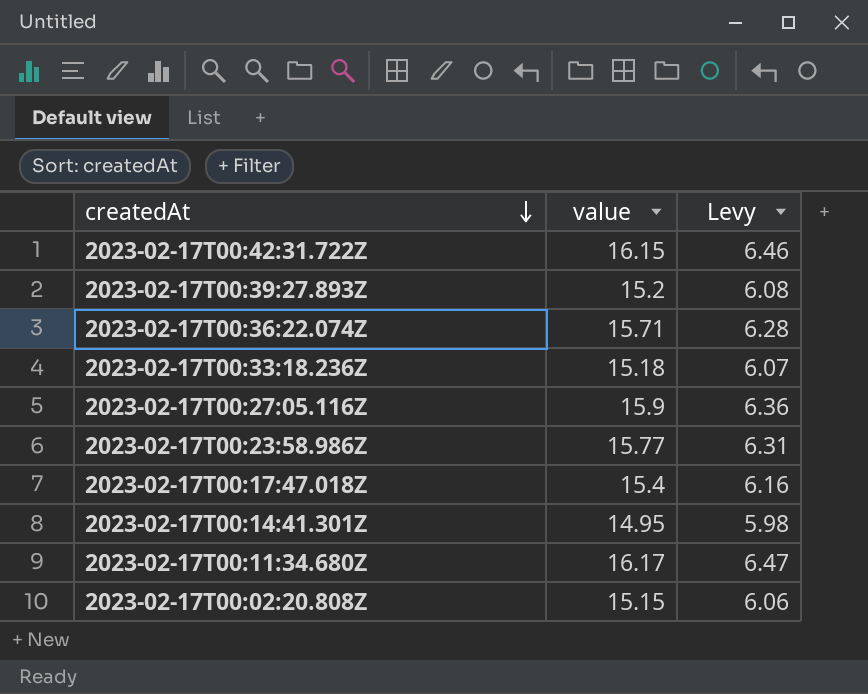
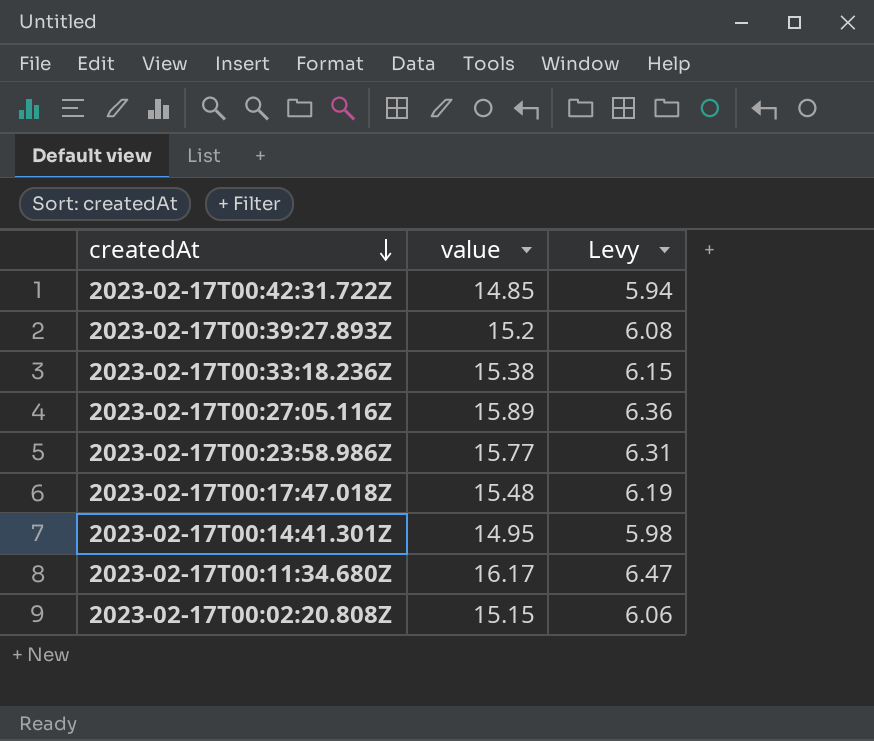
row 2023-02-17T00:36:22.074Z: 15.71 | 6.28 -> none
2023-02-17T00:42:31.722Z | value: 16.15 -> 14.85
2023-02-17T00:42:31.722Z | Levy: 6.46 -> 5.94
2023-02-17T00:33:18.236Z | value: 15.18 -> 15.38
2023-02-17T00:33:18.236Z | Levy: 6.07 -> 6.15
2023-02-17T00:27:05.116Z | value: 15.9 -> 15.89
2023-02-17T00:17:47.018Z | value: 15.4 -> 15.48
2023-02-17T00:17:47.018Z | Levy: 6.16 -> 6.19

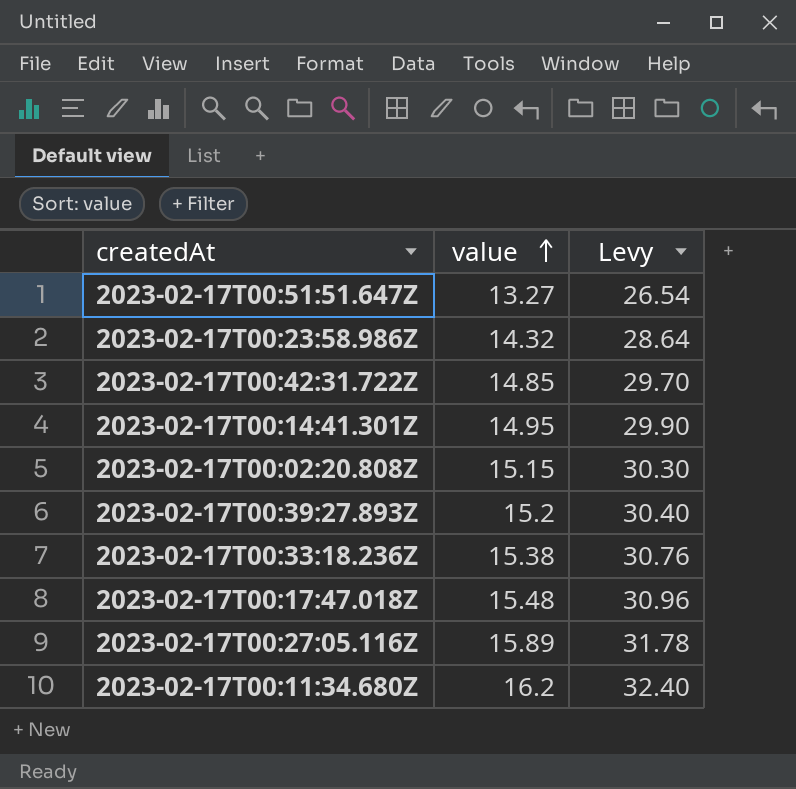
row order: createdAt descending -> value ascending
column Levy | formula: [value] * 0.4 -> [value] * 2
row 2023-02-17T00:51:51.647Z: none -> 13.27 | 26.54
2023-02-17T00:23:58.986Z | value: 15.77 -> 14.32
2023-02-17T00:11:34.680Z | value: 16.17 -> 16.2

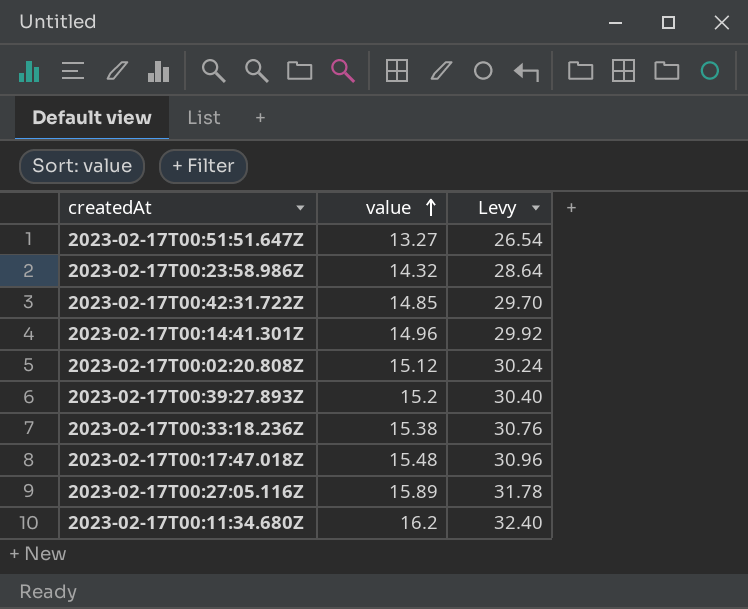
2023-02-17T00:14:41.301Z | value: 14.95 -> 14.96
2023-02-17T00:14:41.301Z | Levy: 29.90 -> 29.92
2023-02-17T00:02:20.808Z | value: 15.15 -> 15.12
2023-02-17T00:02:20.808Z | Levy: 30.30 -> 30.24

